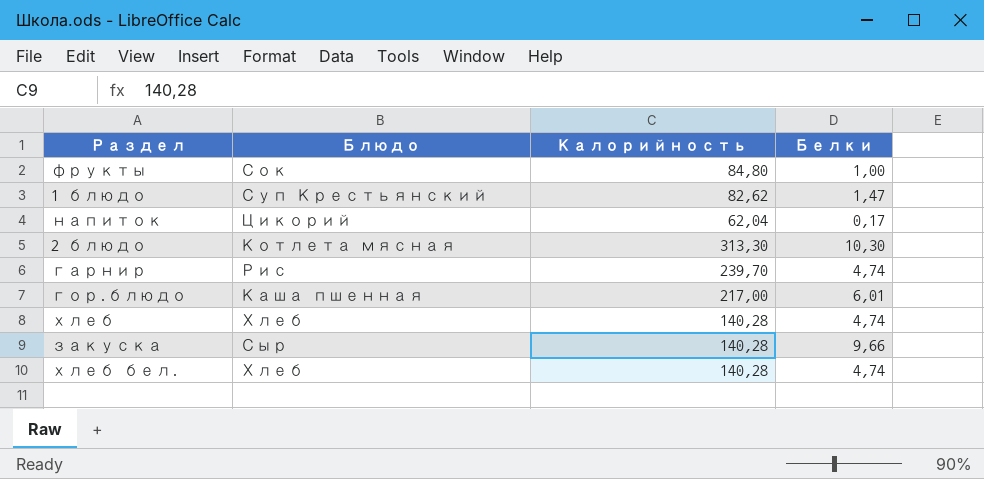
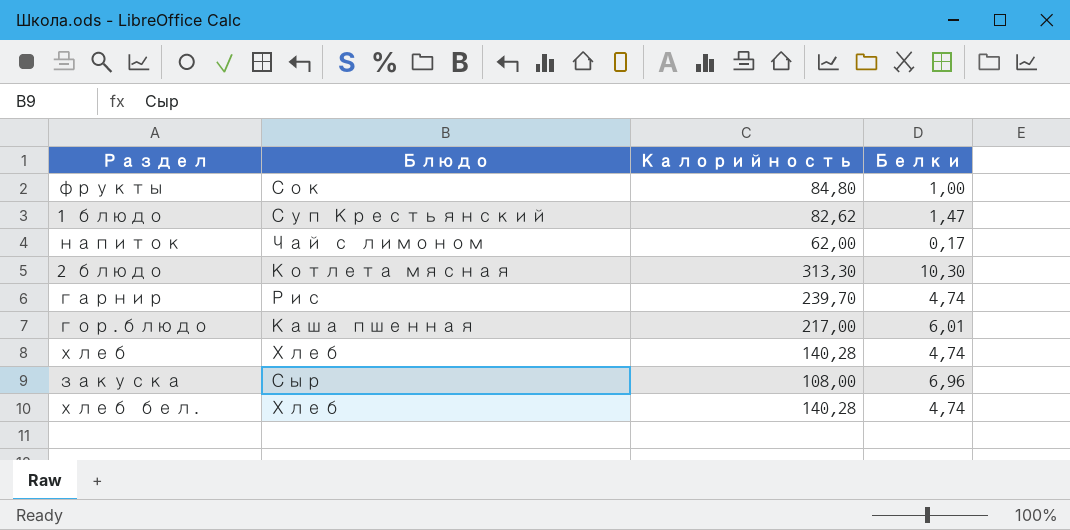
напиток | Блюдо: Цикорий -> Чай с лимоном
напиток | Калорийность: 62,04 -> 62,00
закуска | Калорийность: 140,28 -> 108,00
закуска | Белки: 9,66 -> 6,96

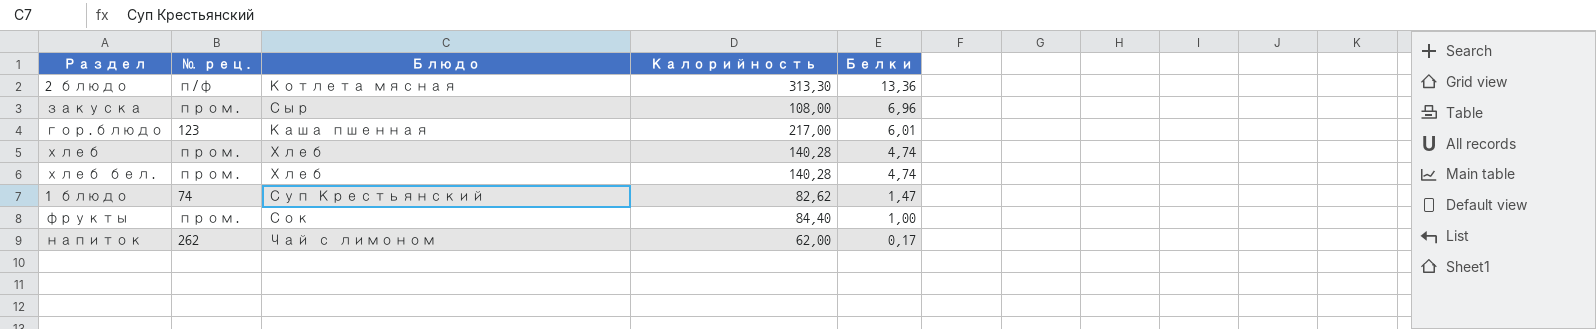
row order: none -> Белки descending
column № рец. | position: none -> 2
row гарнир: Рис | 239,70 | 4,74 -> none
2 блюдо | Белки: 10,30 -> 13,36
фрукты | Калорийность: 84,80 -> 84,40

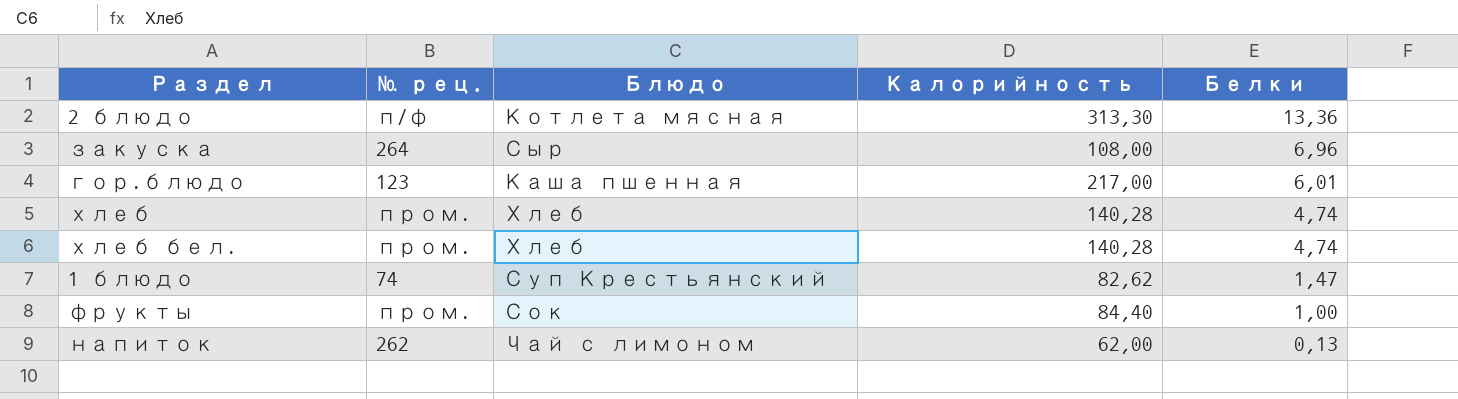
закуска | № рец.: пром. -> 264
напиток | Белки: 0,17 -> 0,13

